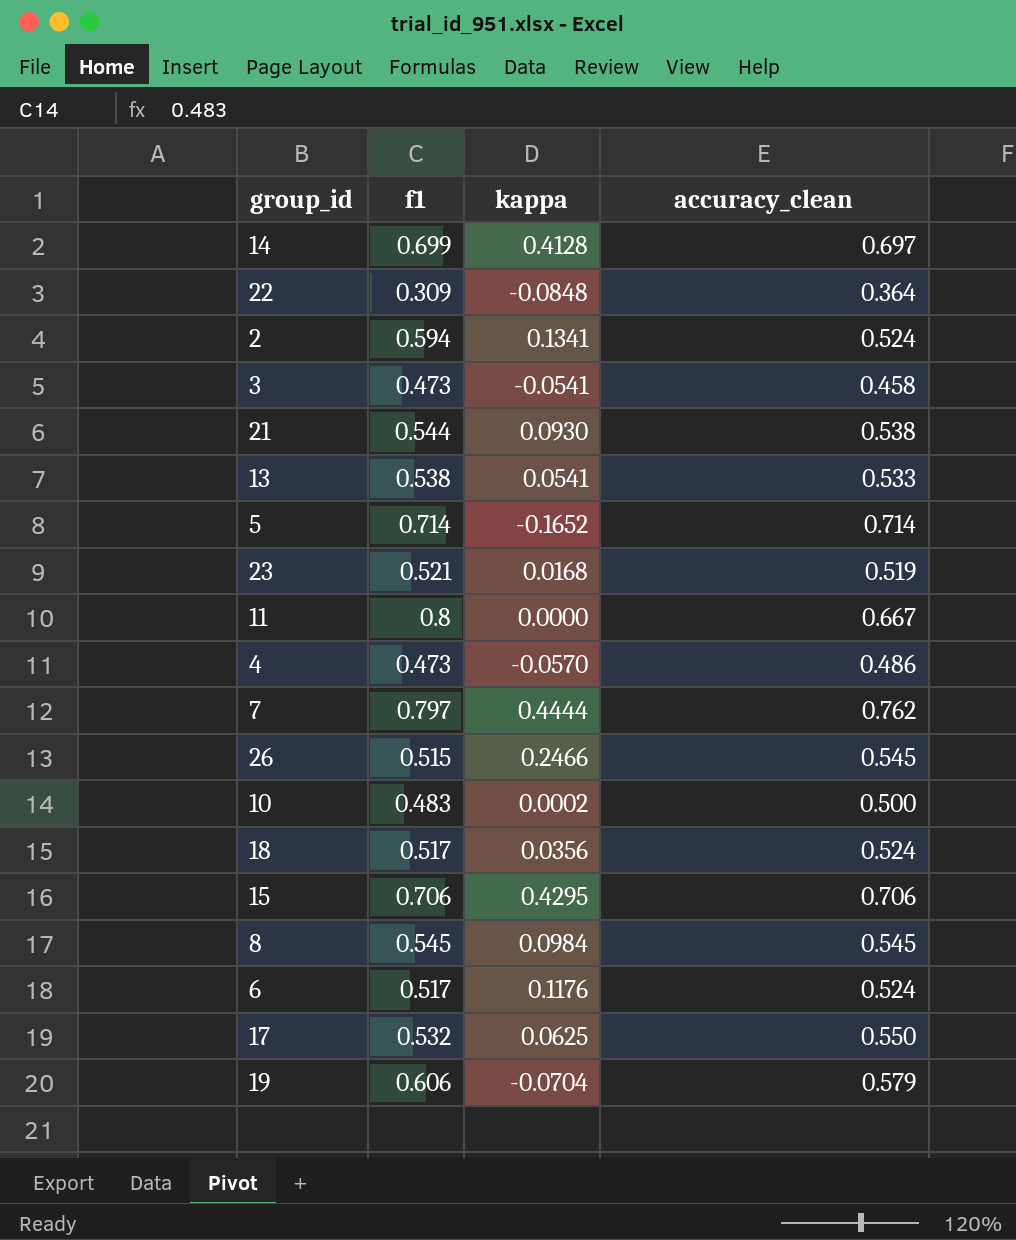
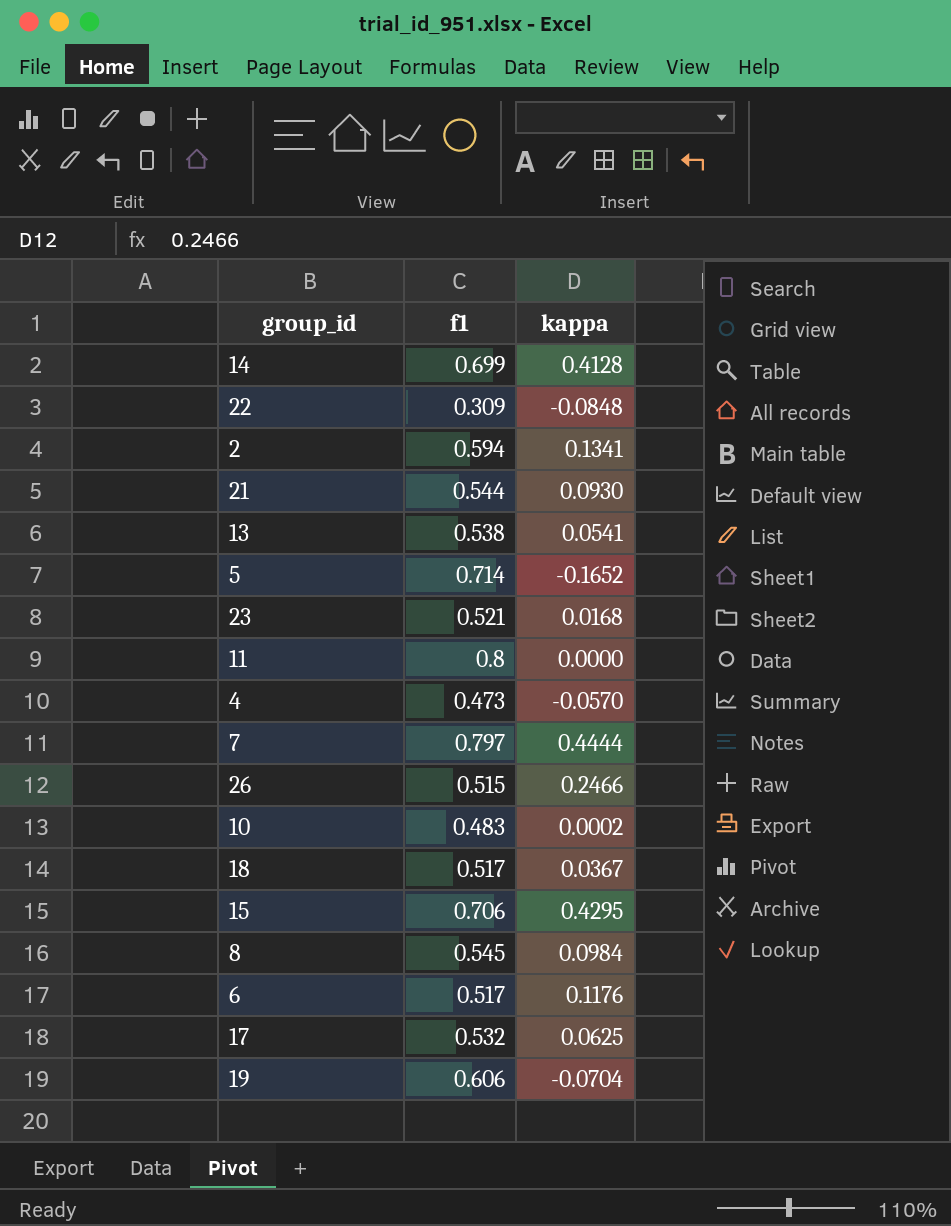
column accuracy_clean | position: 4 -> none
row 3: 0.473 | -0.0541 | 0.458 -> none
18 | kappa: 0.0356 -> 0.0367

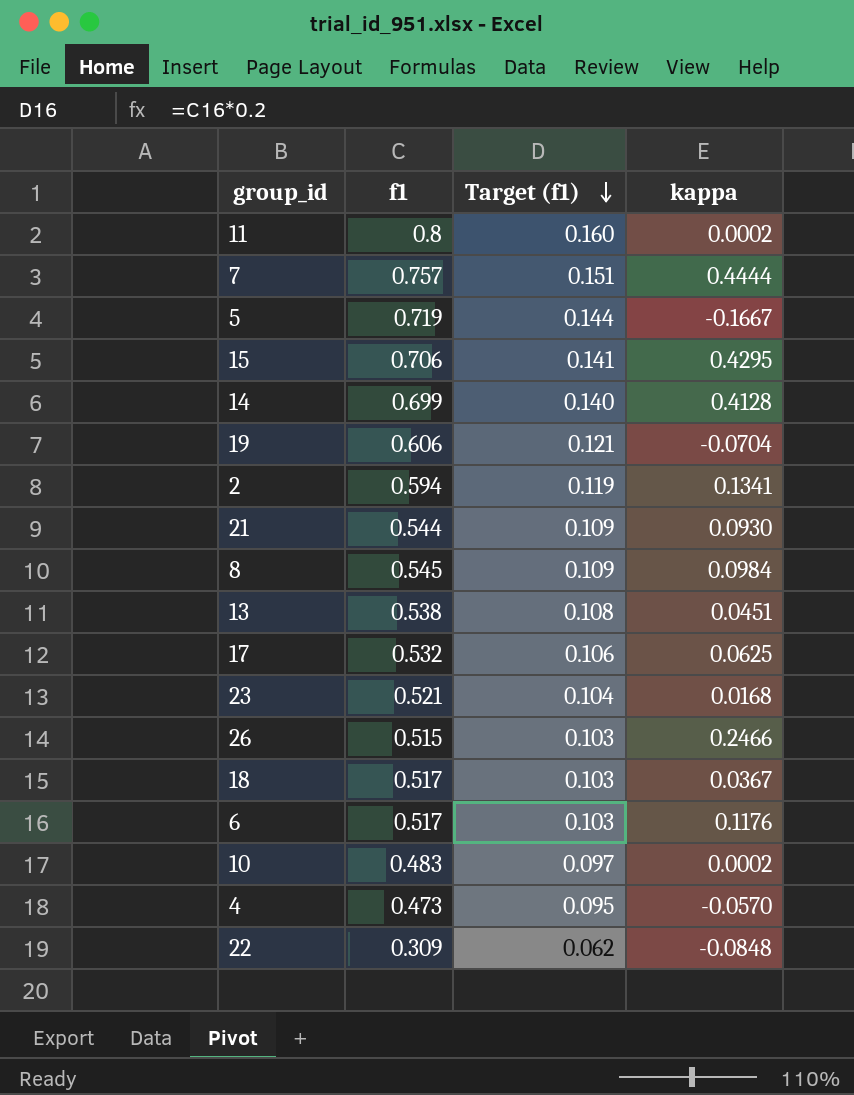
row order: none -> Target (f1) descending
column Target (f1) | formula: none -> [f1] * 0.2
11 | kappa: 0.0000 -> 0.0002
7 | f1: 0.797 -> 0.757
5 | f1: 0.714 -> 0.719
5 | kappa: -0.1652 -> -0.1667
13 | kappa: 0.0541 -> 0.0451

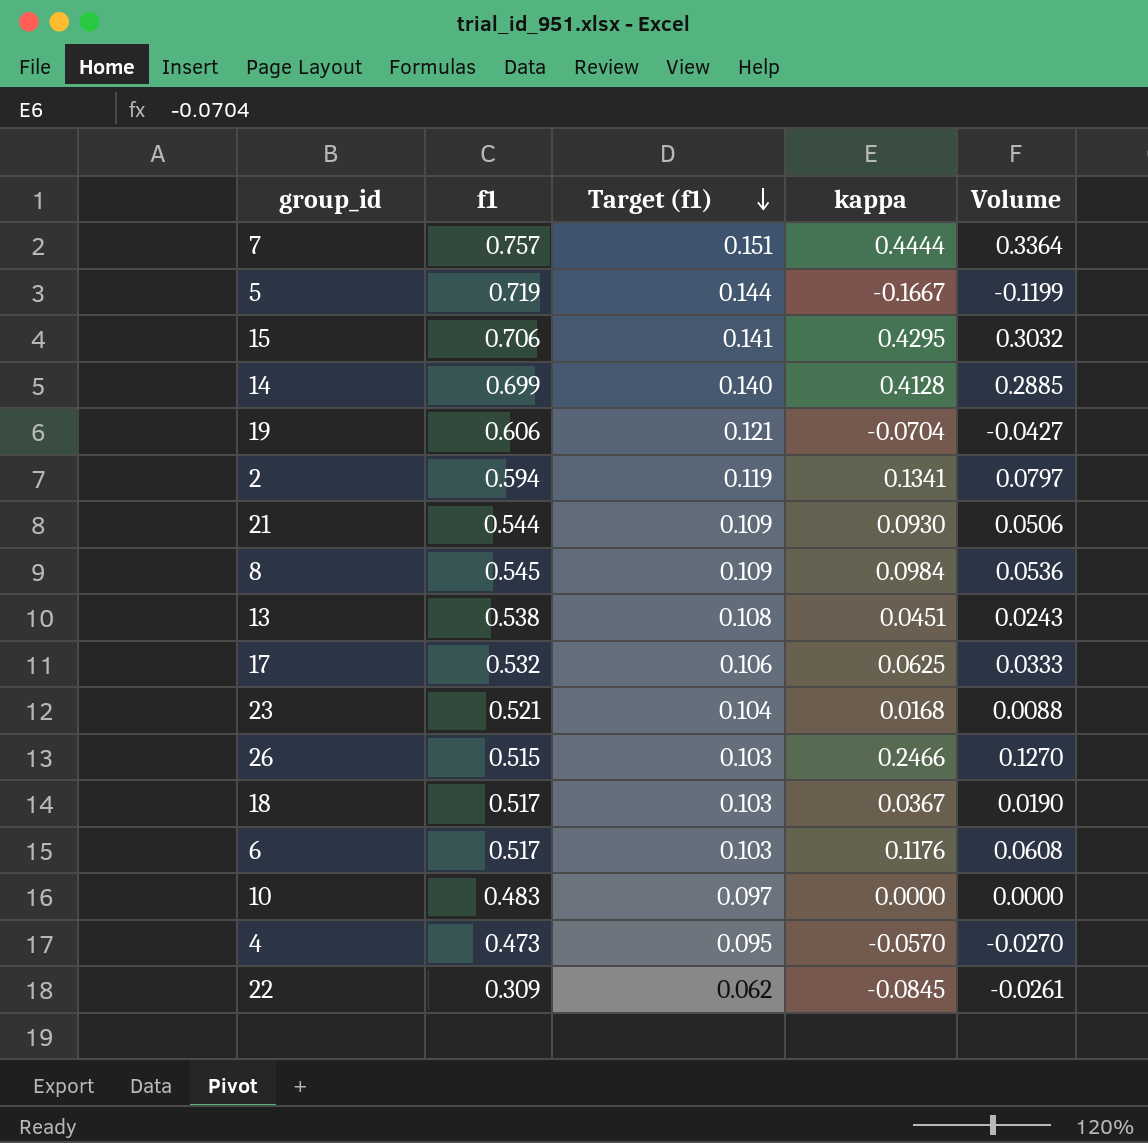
column Volume | formula: none -> [f1] * [kappa]
row 11: 0.8 | 0.160 | 0.0002 -> none
10 | kappa: 0.0002 -> 0.0000
22 | kappa: -0.0848 -> -0.0845

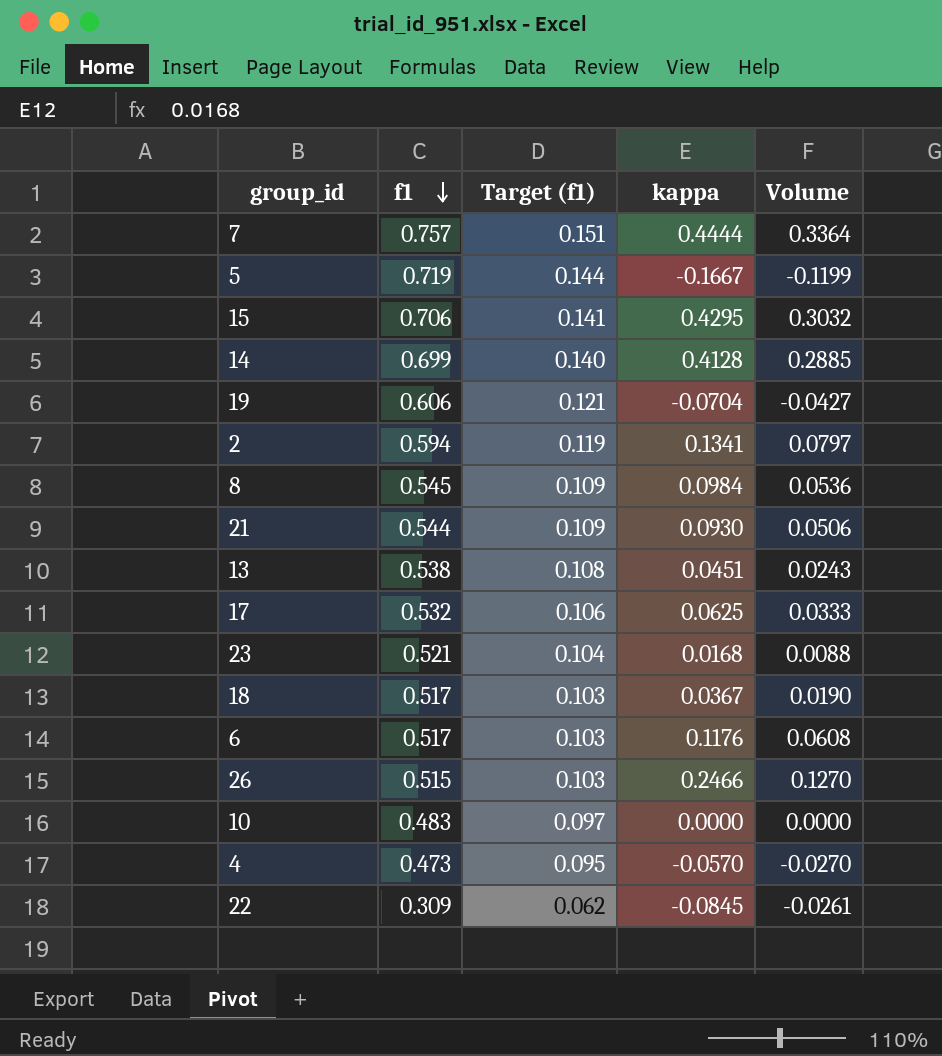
row order: Target (f1) descending -> f1 descending

